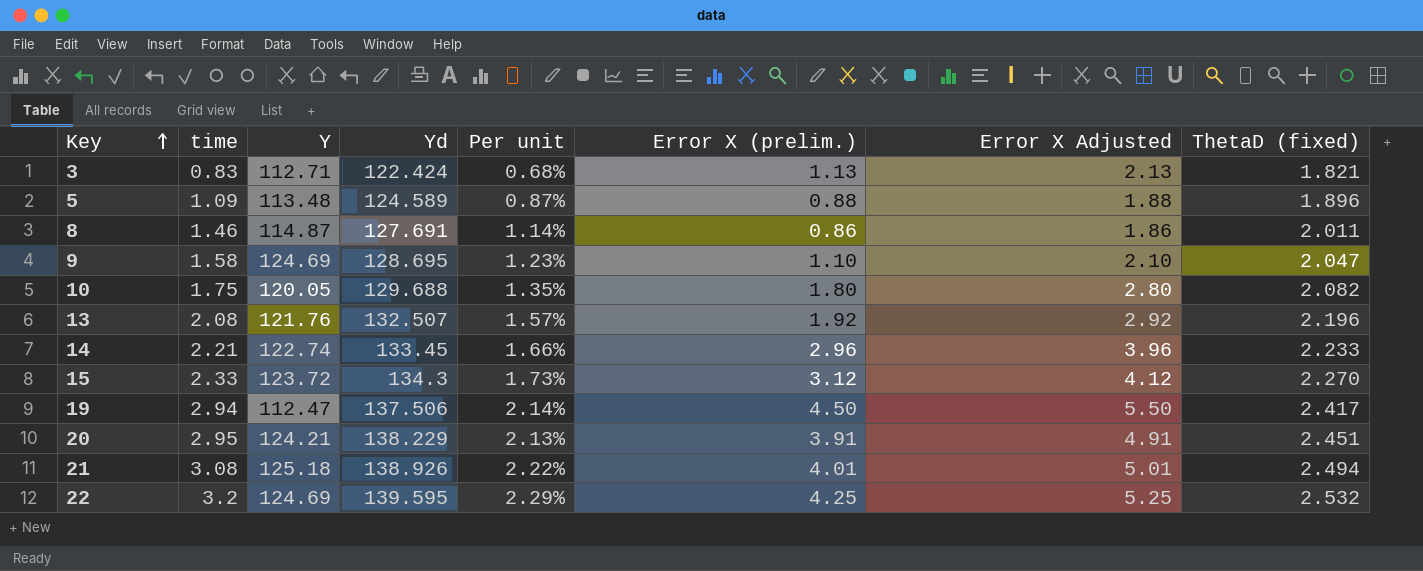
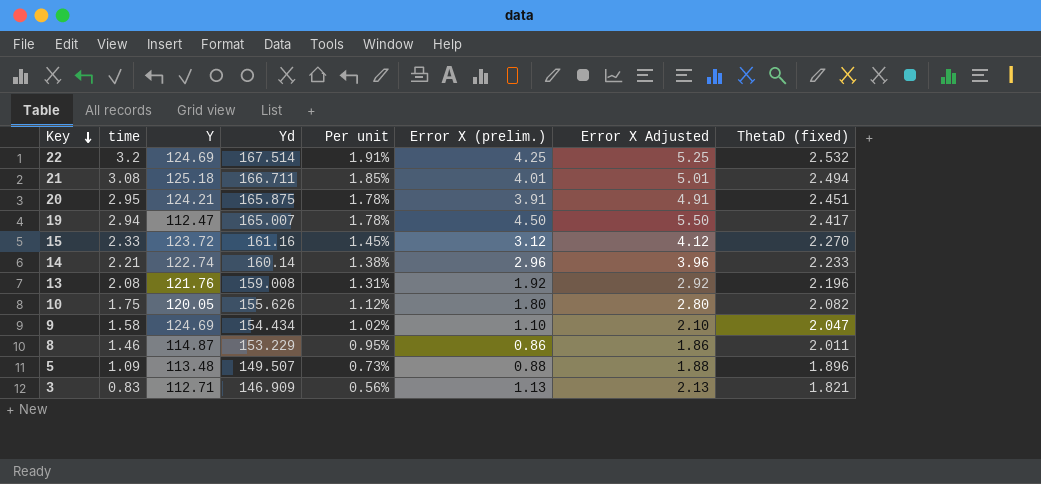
row order: Key ascending -> Key descending
22 | Yd: 139.595 -> 167.514
22 | Per unit: 2.29% -> 1.91%
21 | Yd: 138.926 -> 166.711
21 | Per unit: 2.22% -> 1.85%
20 | Yd: 138.229 -> 165.875
20 | Per unit: 2.13% -> 1.78%
19 | Yd: 137.506 -> 165.007
19 | Per unit: 2.14% -> 1.78%
15 | Yd: 134.3 -> 161.16
15 | Per unit: 1.73% -> 1.45%
14 | Yd: 133.45 -> 160.14
14 | Per unit: 1.66% -> 1.38%
13 | Yd: 132.507 -> 159.008
13 | Per unit: 1.57% -> 1.31%
10 | Yd: 129.688 -> 155.626
10 | Per unit: 1.35% -> 1.12%
9 | Yd: 128.695 -> 154.434
9 | Per unit: 1.23% -> 1.02%
8 | Yd: 127.691 -> 153.229
8 | Per unit: 1.14% -> 0.95%
5 | Yd: 124.589 -> 149.507
5 | Per unit: 0.87% -> 0.73%
3 | Yd: 122.424 -> 146.909
3 | Per unit: 0.68% -> 0.56%

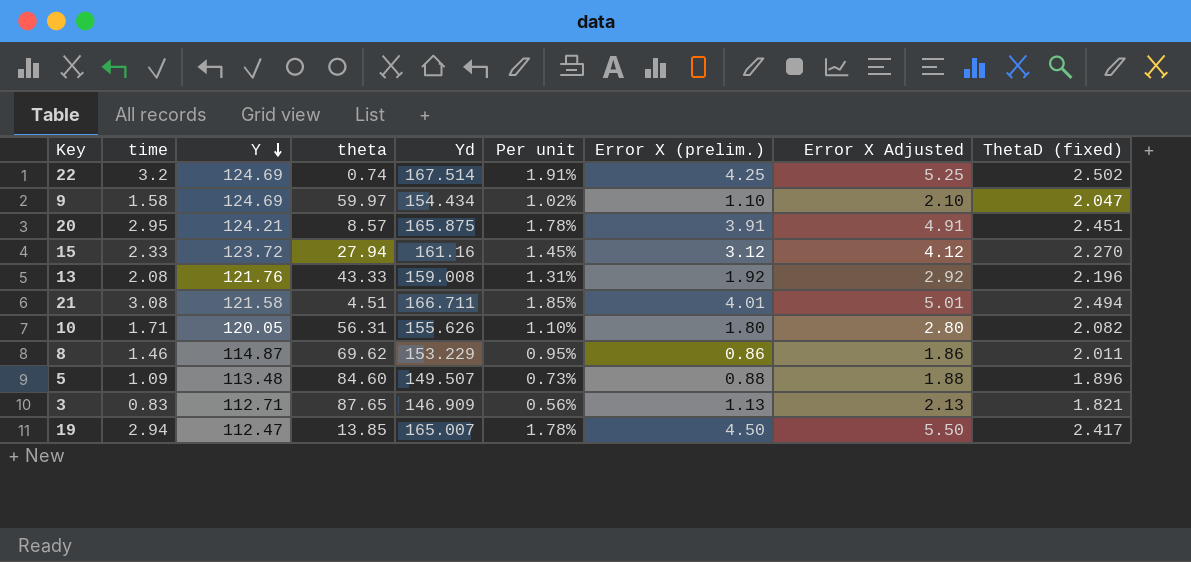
row order: Key descending -> Y descending
column theta | position: none -> 4
row 14: 2.21 | 122.74 | 160.14 | 1.38% | 2.96 | 3.96 | 2.233 -> none
22 | ThetaD (fixed): 2.532 -> 2.502
21 | Y: 125.18 -> 121.58
10 | time: 1.75 -> 1.71
10 | Per unit: 1.12% -> 1.10%

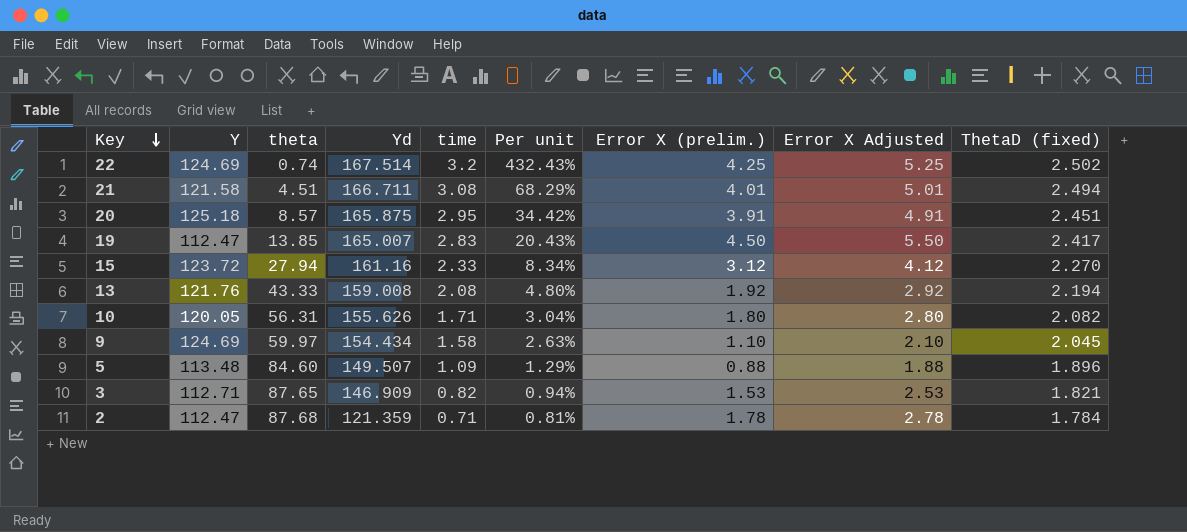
row order: Y descending -> Key descending
column time | position: 2 -> 5
column Per unit | formula: [time] / [Yd] -> [time] / [theta]
row 8: 1.46 | 114.87 | 69.62 | 153.229 | 0.95% | 0.86 | 1.86 | 2.011 -> none
20 | Y: 124.21 -> 125.18
19 | time: 2.94 -> 2.83
13 | ThetaD (fixed): 2.196 -> 2.194
9 | ThetaD (fixed): 2.047 -> 2.045
3 | time: 0.83 -> 0.82
3 | Error X (prelim.): 1.13 -> 1.53
3 | Error X Adjusted: 2.13 -> 2.53
row 2: none -> 112.47 | 87.68 | 121.359 | 0.71 | 0.81% | 1.78 | 2.78 | 1.784

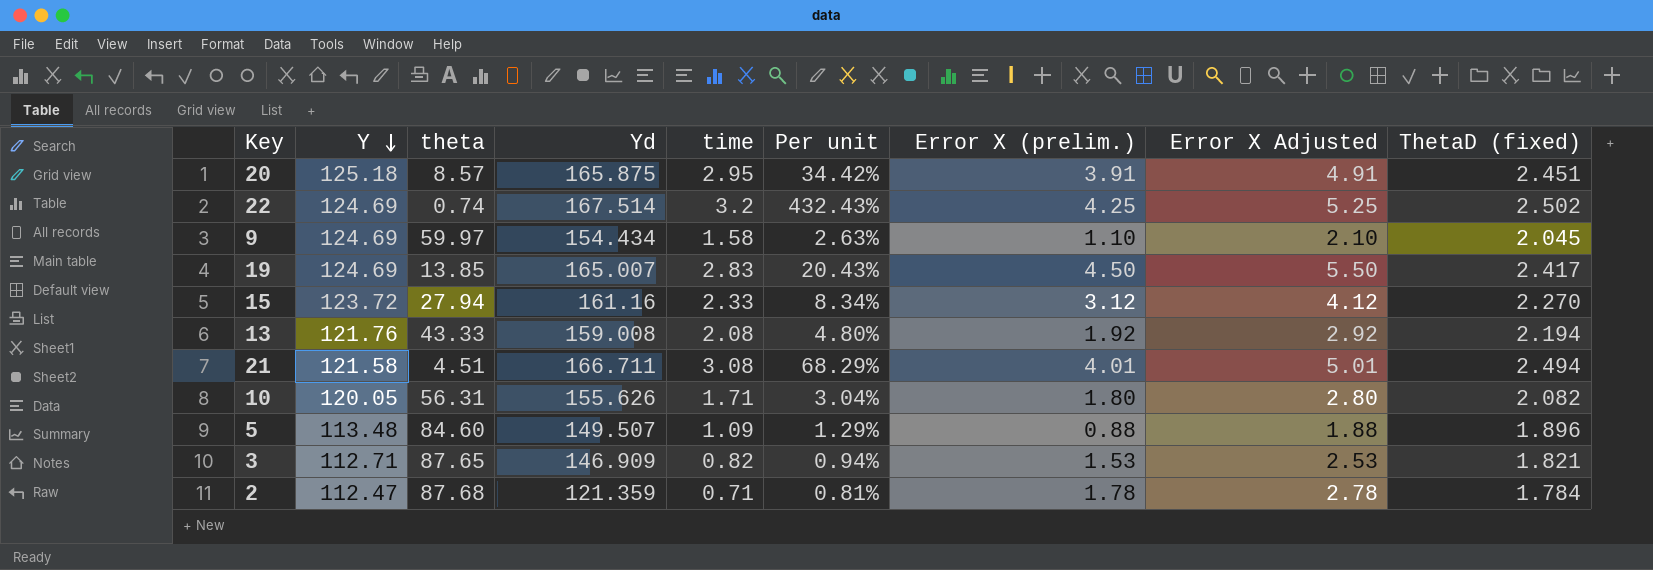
row order: Key descending -> Y descending
19 | Y: 112.47 -> 124.69

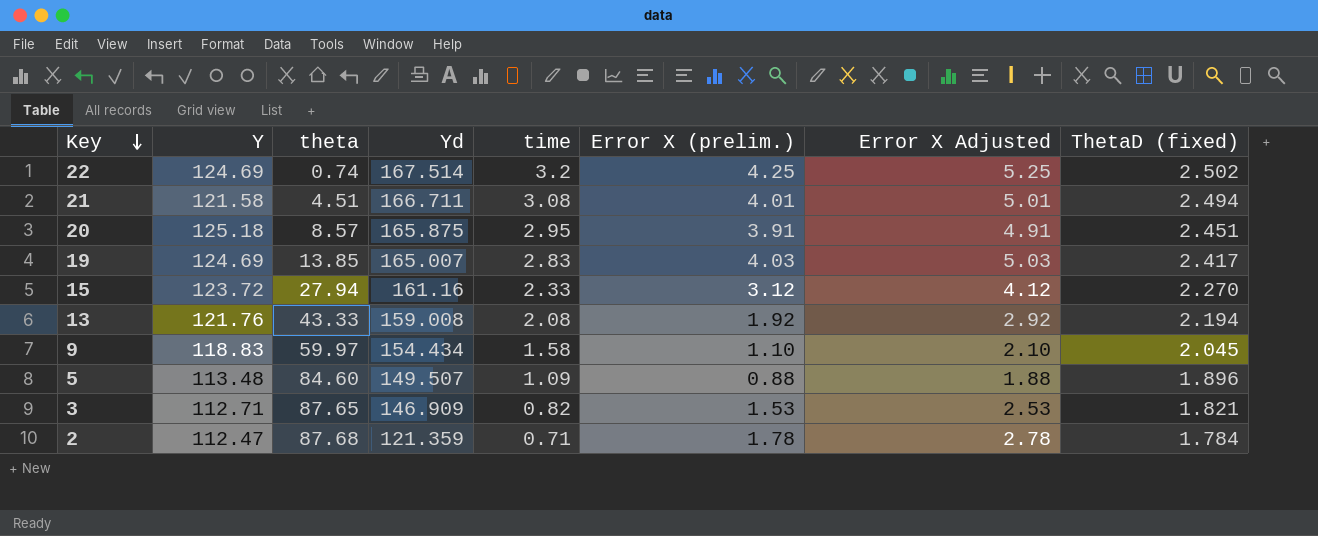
row order: Y descending -> Key descending
column Per unit | formula: [time] / [theta] -> none
row 10: 120.05 | 56.31 | 155.626 | 1.71 | 3.04% | 1.80 | 2.80 | 2.082 -> none
19 | Error X (prelim.): 4.50 -> 4.03
19 | Error X Adjusted: 5.50 -> 5.03
9 | Y: 124.69 -> 118.83

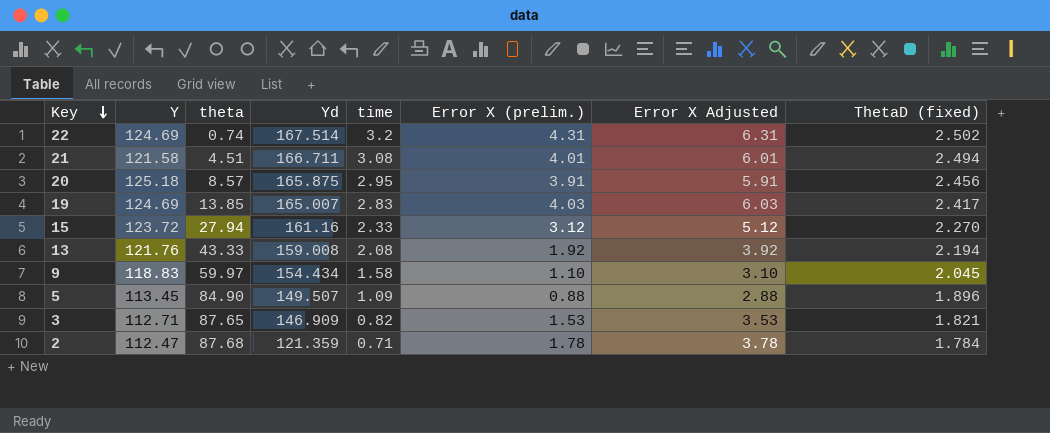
column Error X Adjusted | formula: [Error X (prelim.)] + 1 -> [Error X (prelim.)] + 2
22 | Error X (prelim.): 4.25 -> 4.31
20 | ThetaD (fixed): 2.451 -> 2.456
5 | Y: 113.48 -> 113.45
5 | theta: 84.60 -> 84.90

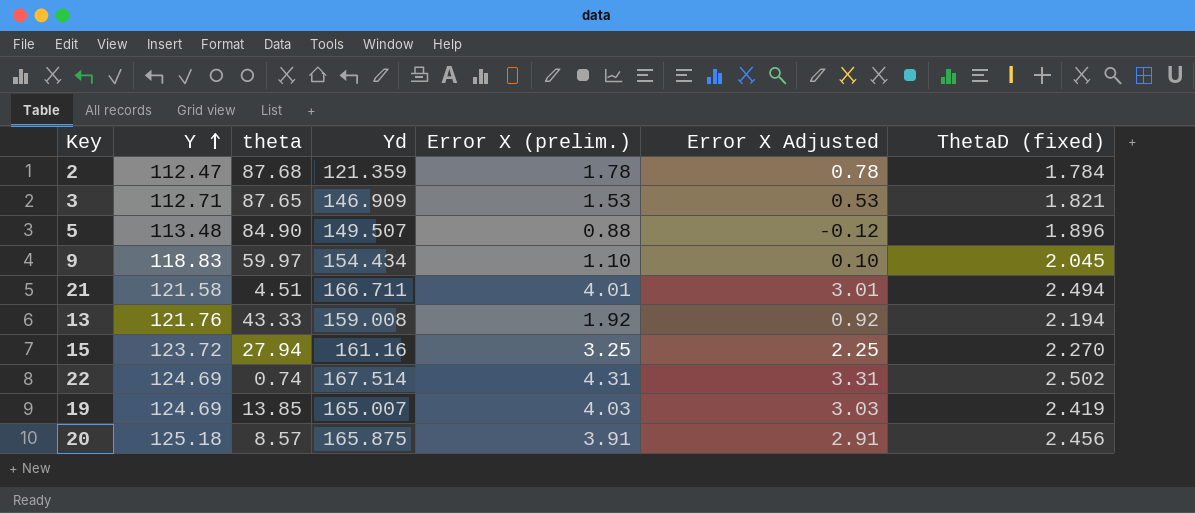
row order: Key descending -> Y ascending
column time | position: 5 -> none
column Error X Adjusted | formula: [Error X (prelim.)] + 2 -> [Error X (prelim.)] - 1
5 | Y: 113.45 -> 113.48
15 | Error X (prelim.): 3.12 -> 3.25
19 | ThetaD (fixed): 2.417 -> 2.419

